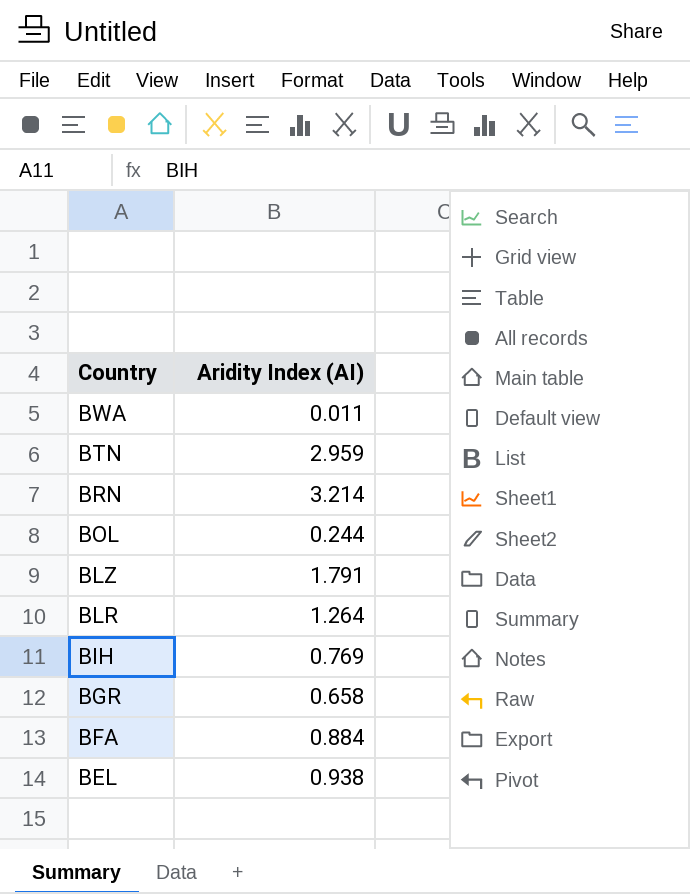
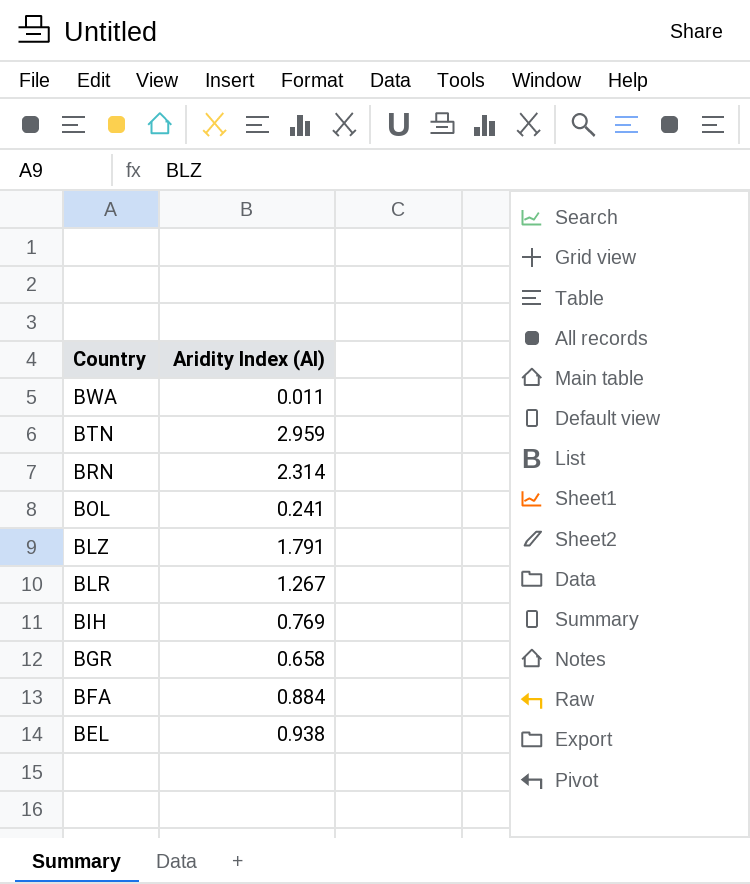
BRN | Aridity Index (AI): 3.214 -> 2.314
BOL | Aridity Index (AI): 0.244 -> 0.241
BLR | Aridity Index (AI): 1.264 -> 1.267

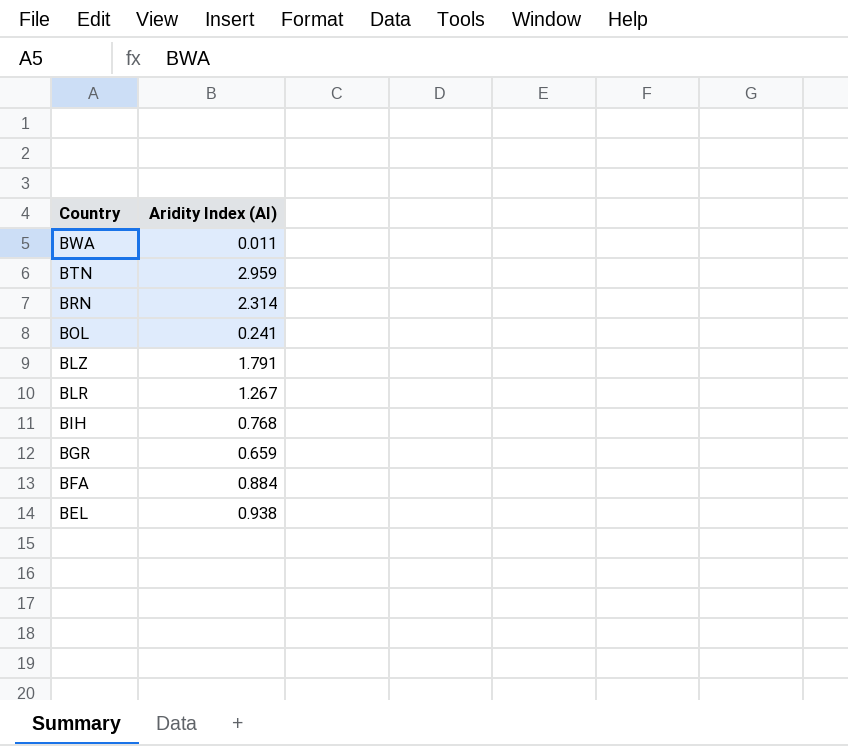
BIH | Aridity Index (AI): 0.769 -> 0.768
BGR | Aridity Index (AI): 0.658 -> 0.659

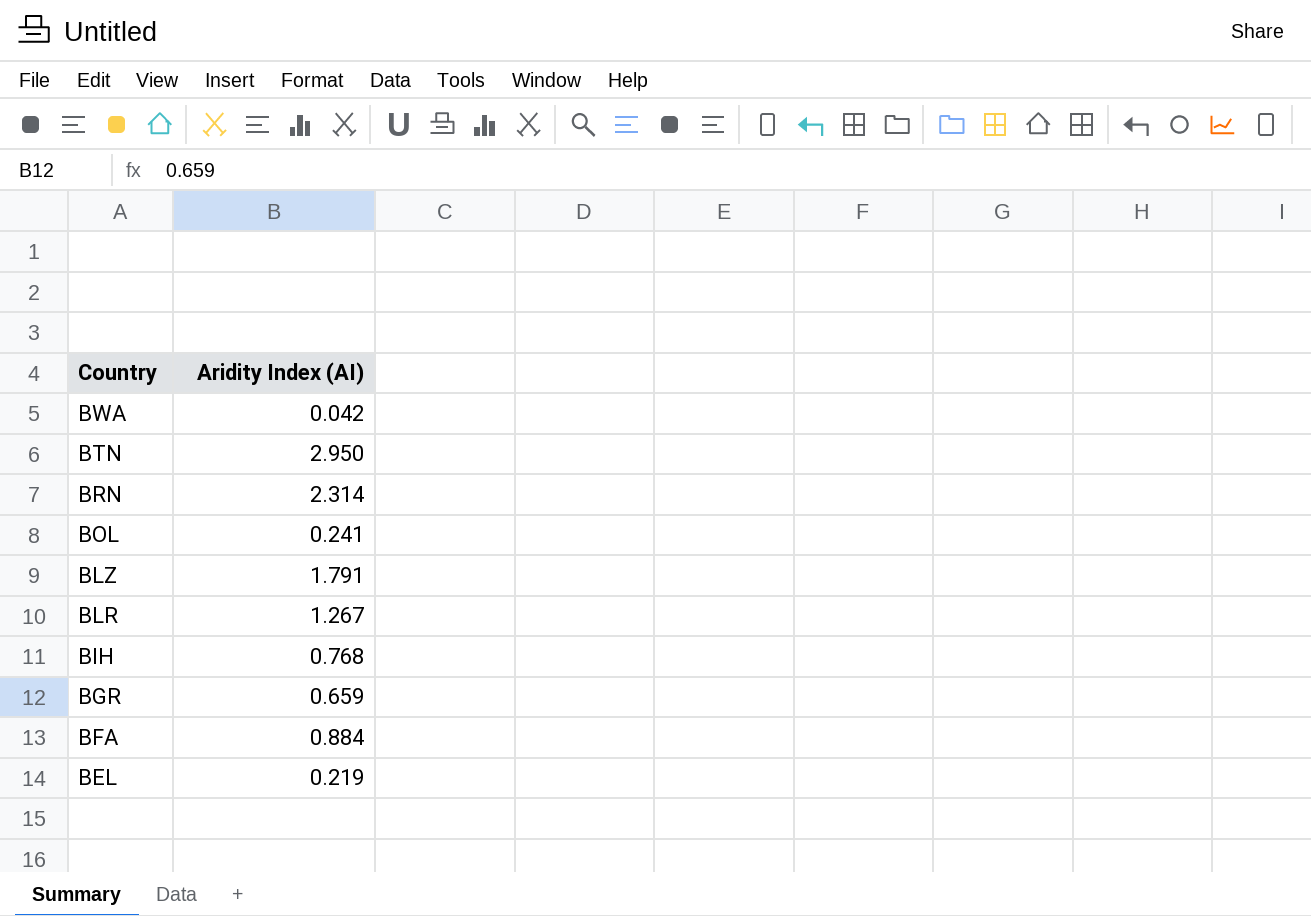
BWA | Aridity Index (AI): 0.011 -> 0.042
BTN | Aridity Index (AI): 2.959 -> 2.950
BEL | Aridity Index (AI): 0.938 -> 0.219

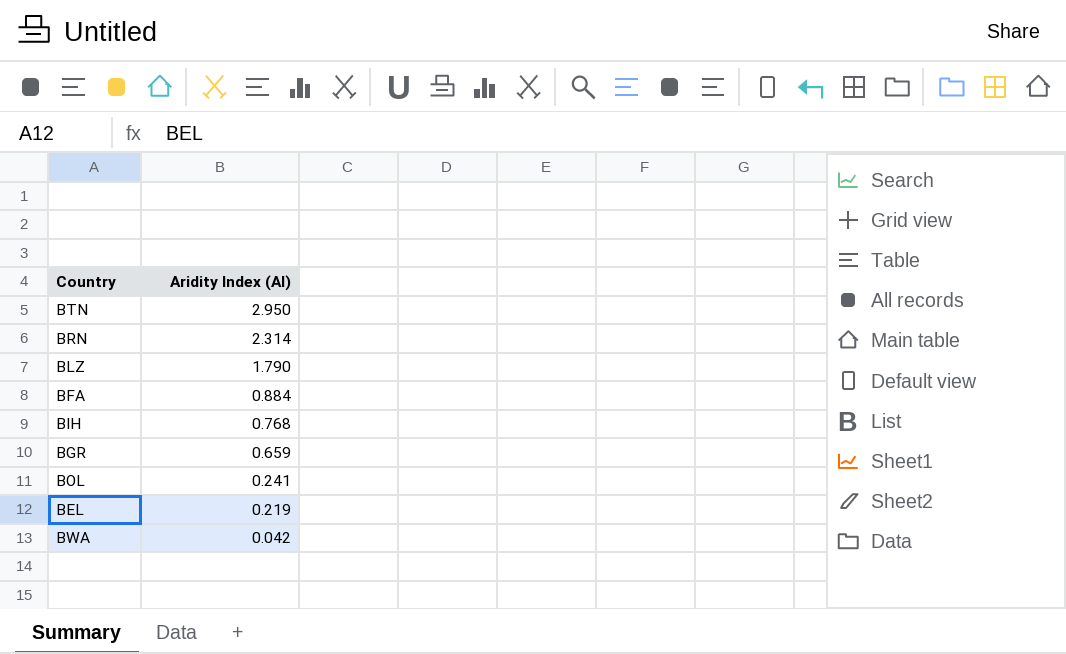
row order: Country descending -> Aridity Index (AI) descending
row BLR: 1.267 -> none
BLZ | Aridity Index (AI): 1.791 -> 1.790

